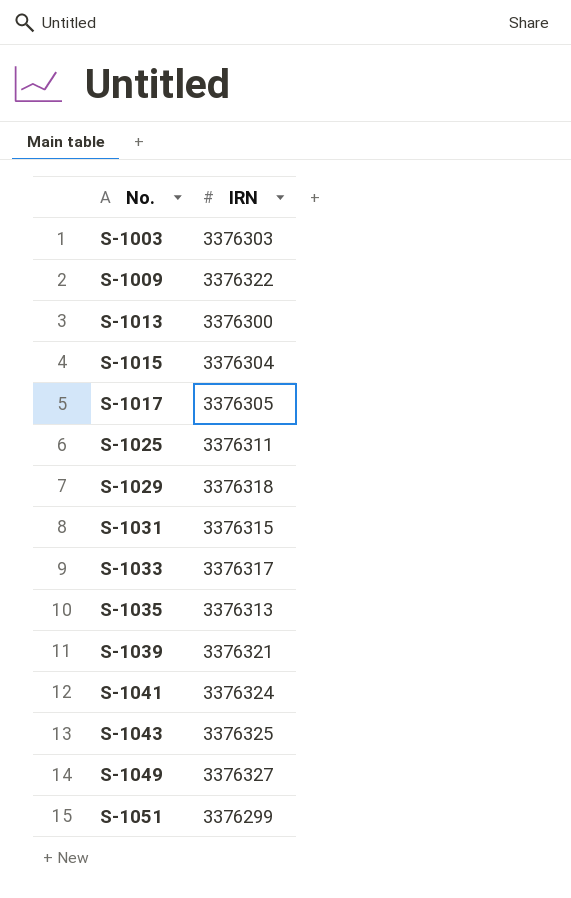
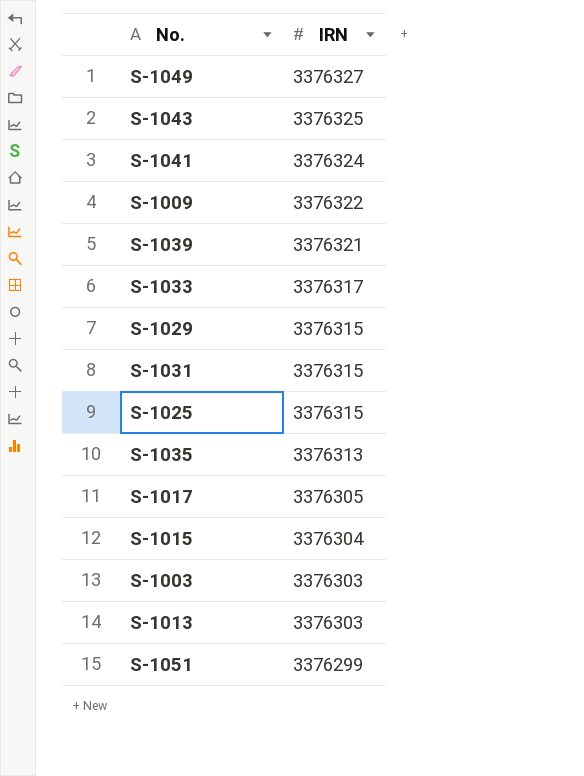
row order: No. ascending -> IRN descending
S-1029 | IRN: 3376318 -> 3376315
S-1025 | IRN: 3376311 -> 3376315
S-1013 | IRN: 3376300 -> 3376303

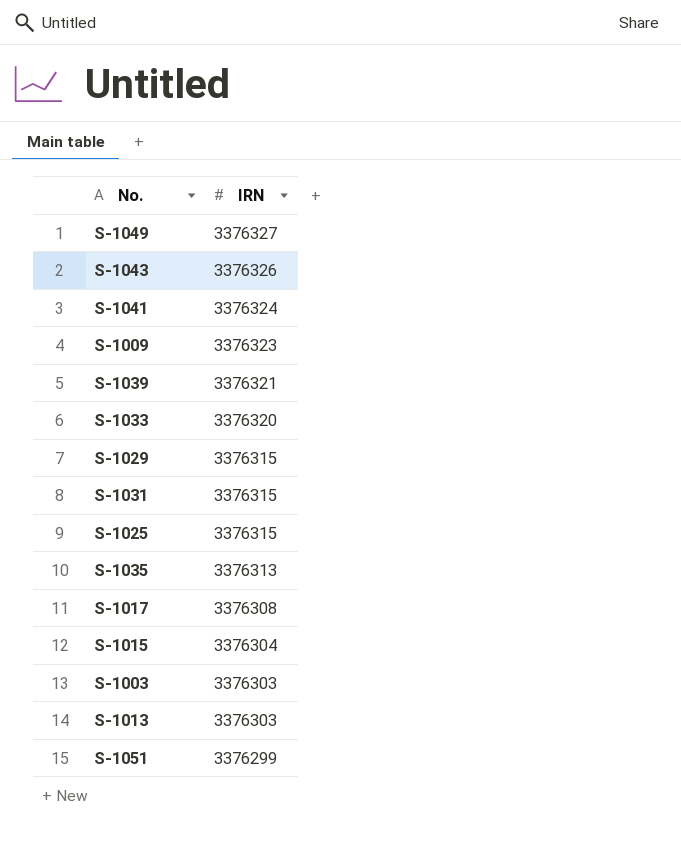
S-1043 | IRN: 3376325 -> 3376326
S-1009 | IRN: 3376322 -> 3376323
S-1033 | IRN: 3376317 -> 3376320
S-1017 | IRN: 3376305 -> 3376308

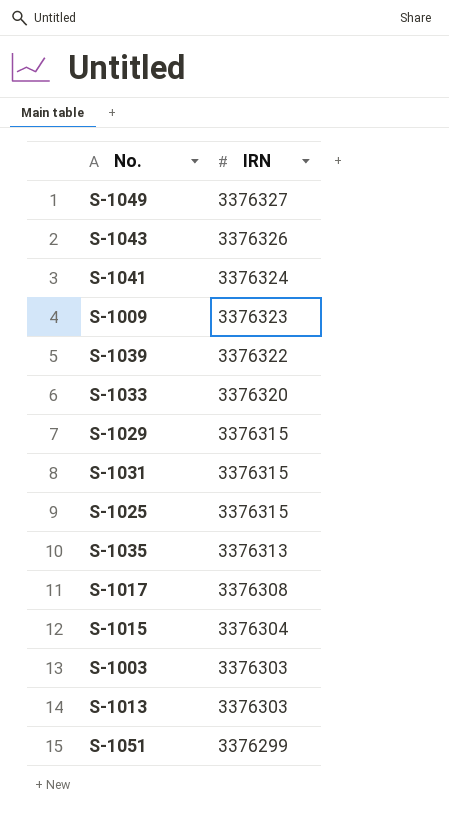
S-1039 | IRN: 3376321 -> 3376322

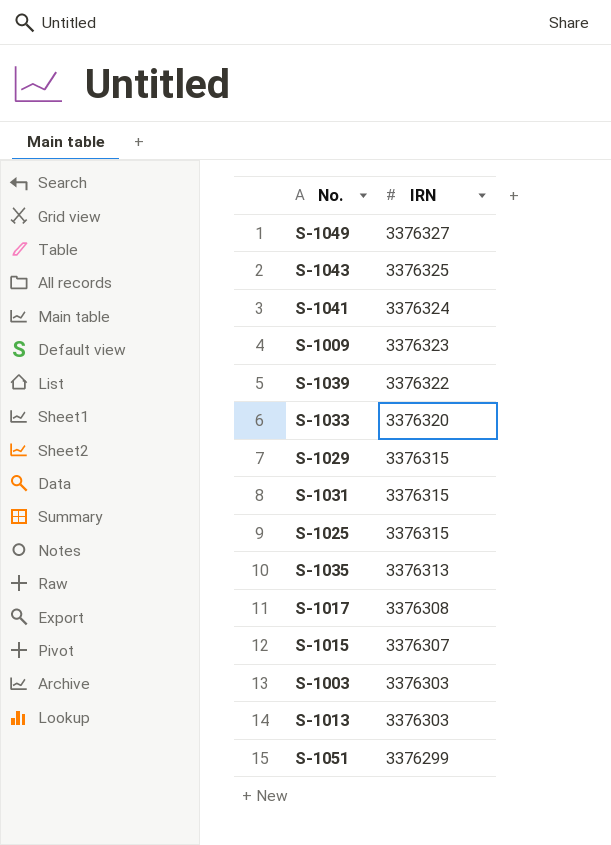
S-1043 | IRN: 3376326 -> 3376325
S-1015 | IRN: 3376304 -> 3376307

